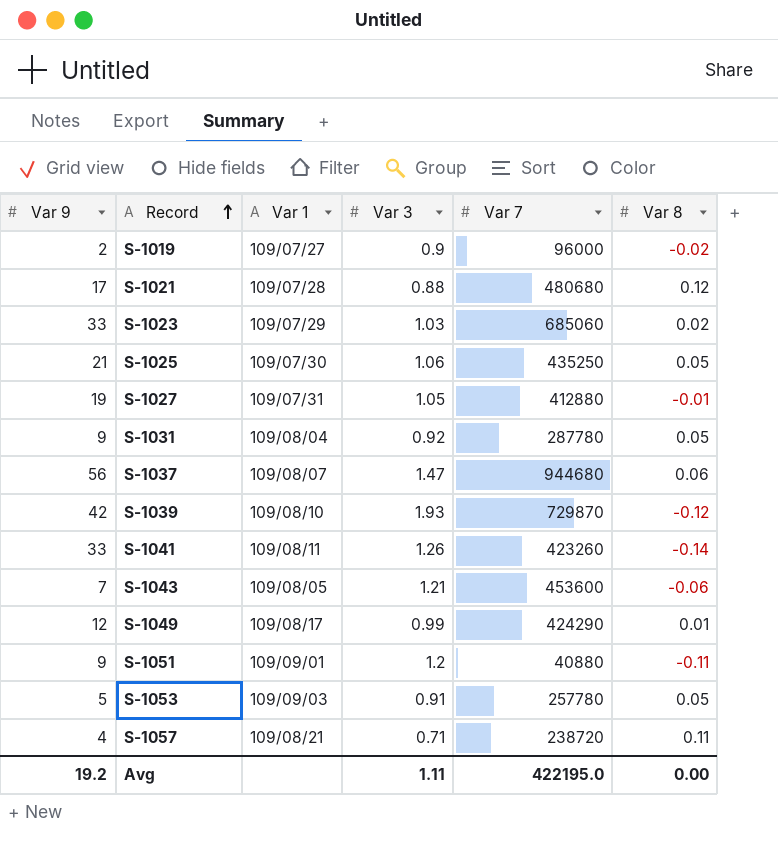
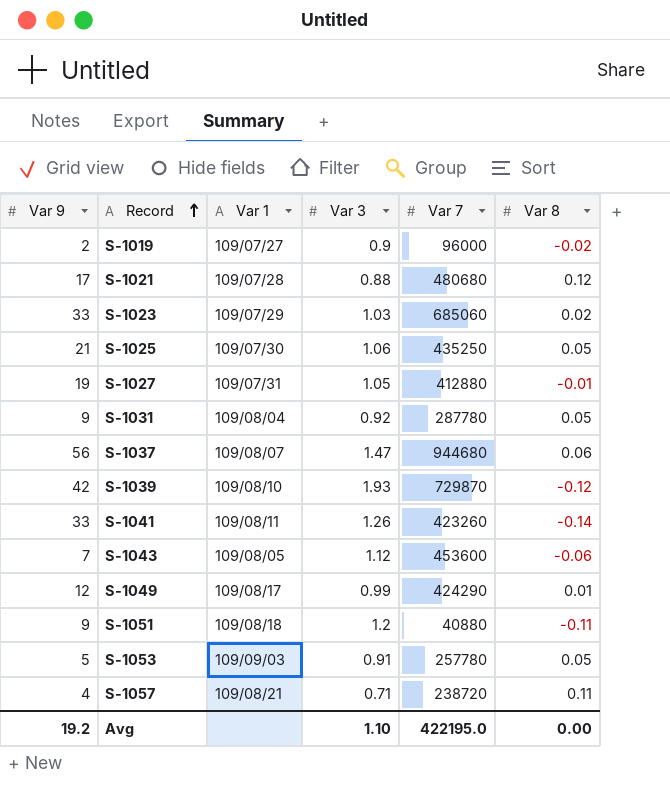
S-1043 | Var 3: 1.21 -> 1.12
S-1051 | Var 1: 109/09/01 -> 109/08/18
Avg | Var 3: 1.11 -> 1.10

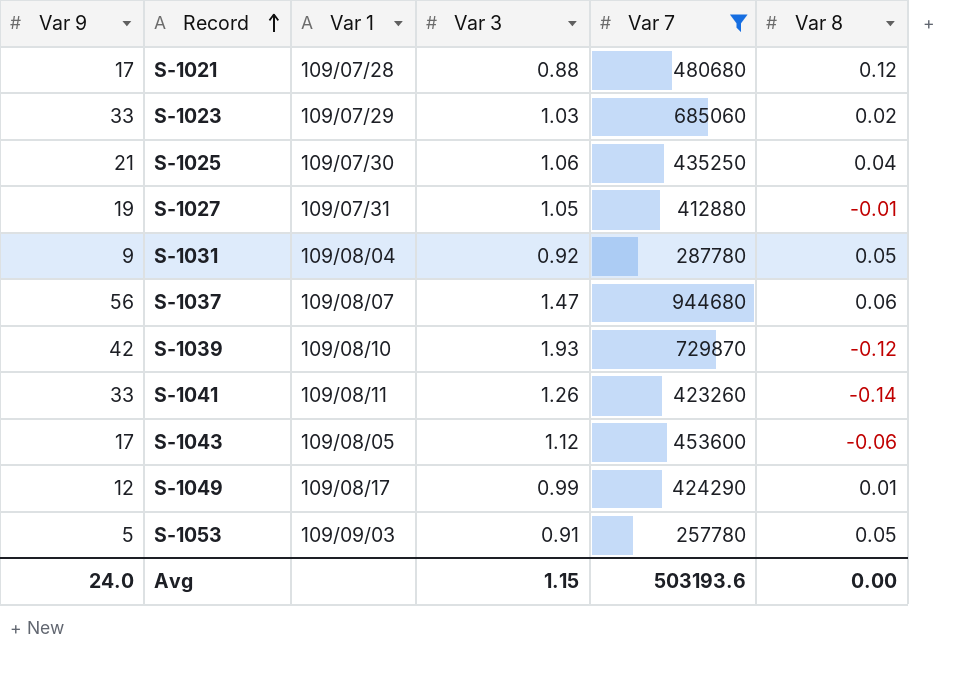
filter: none -> Var 7 >= 257780
S-1025 | Var 8: 0.05 -> 0.04
S-1043 | Var 9: 7 -> 17
Avg | Var 9: 19.2 -> 24.0
Avg | Var 3: 1.10 -> 1.15
Avg | Var 7: 422195.0 -> 503193.6

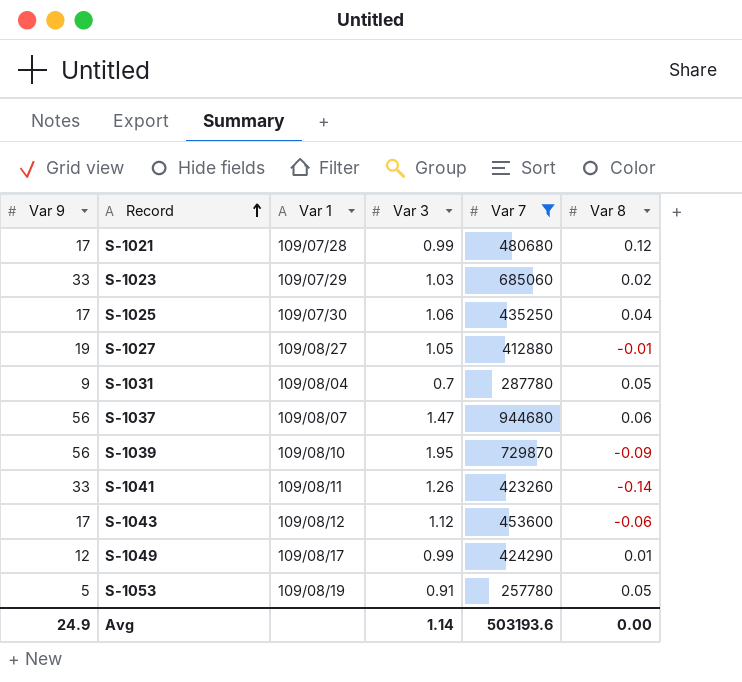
S-1021 | Var 3: 0.88 -> 0.99
S-1025 | Var 9: 21 -> 17
S-1027 | Var 1: 109/07/31 -> 109/08/27
S-1031 | Var 3: 0.92 -> 0.7
S-1039 | Var 9: 42 -> 56
S-1039 | Var 3: 1.93 -> 1.95
S-1039 | Var 8: -0.12 -> -0.09
S-1043 | Var 1: 109/08/05 -> 109/08/12
S-1053 | Var 1: 109/09/03 -> 109/08/19
Avg | Var 9: 24.0 -> 24.9
Avg | Var 3: 1.15 -> 1.14

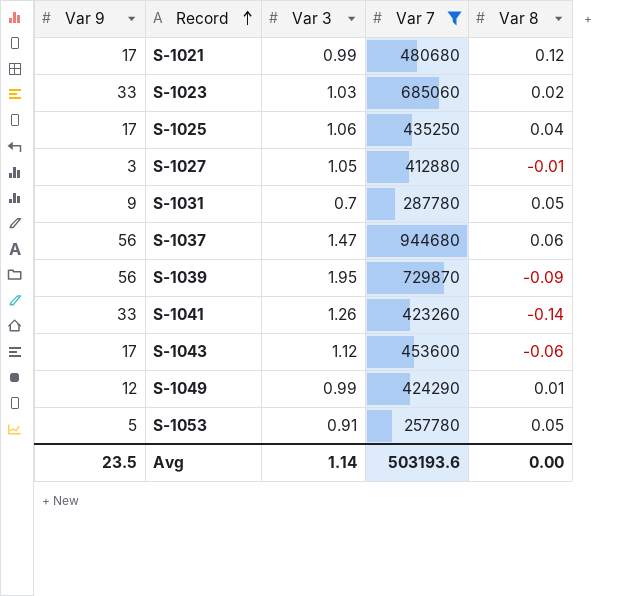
column Var 1 | position: 3 -> none
S-1027 | Var 9: 19 -> 3
Avg | Var 9: 24.9 -> 23.5

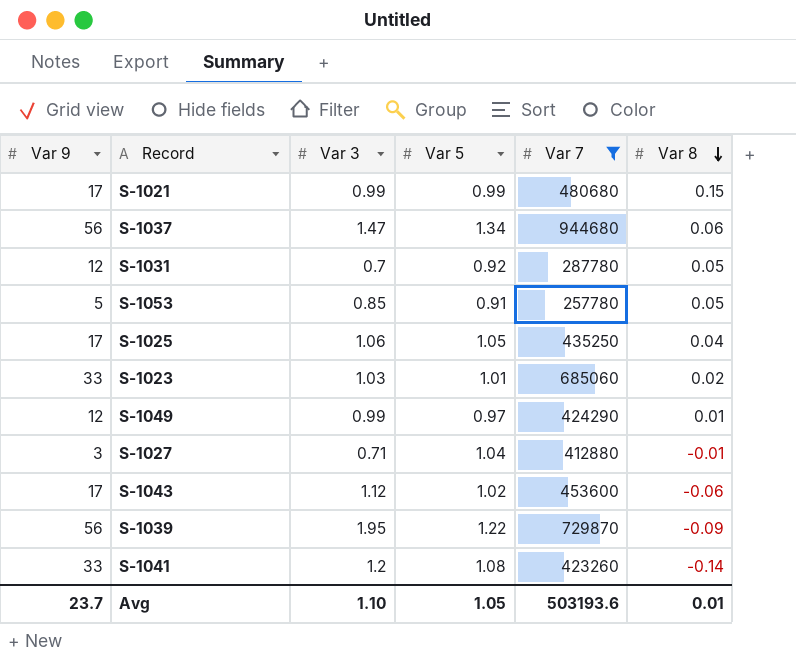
row order: Record ascending -> Var 8 descending
column Var 5 | position: none -> 4
S-1021 | Var 8: 0.12 -> 0.15
S-1031 | Var 9: 9 -> 12
S-1053 | Var 3: 0.91 -> 0.85
S-1027 | Var 3: 1.05 -> 0.71
S-1041 | Var 3: 1.26 -> 1.2
Avg | Var 9: 23.5 -> 23.7
Avg | Var 3: 1.14 -> 1.10
Avg | Var 8: 0.00 -> 0.01

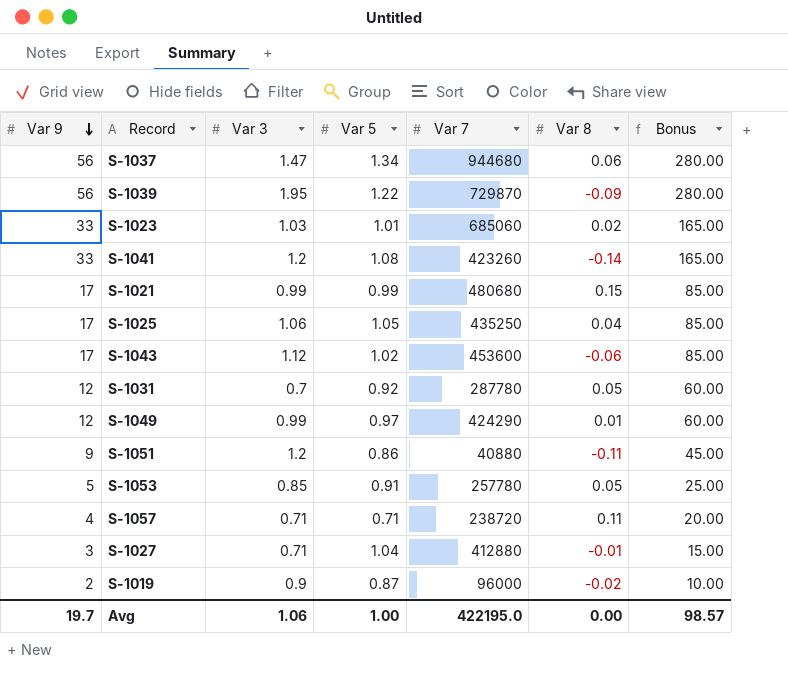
filter: Var 7 >= 257780 -> none
row order: Var 8 descending -> Var 9 descending
column Bonus | formula: none -> [Var 9] * 5
Avg | Var 9: 23.7 -> 19.7
Avg | Var 3: 1.10 -> 1.06
Avg | Var 5: 1.05 -> 1.00
Avg | Var 7: 503193.6 -> 422195.0
Avg | Var 8: 0.01 -> 0.00

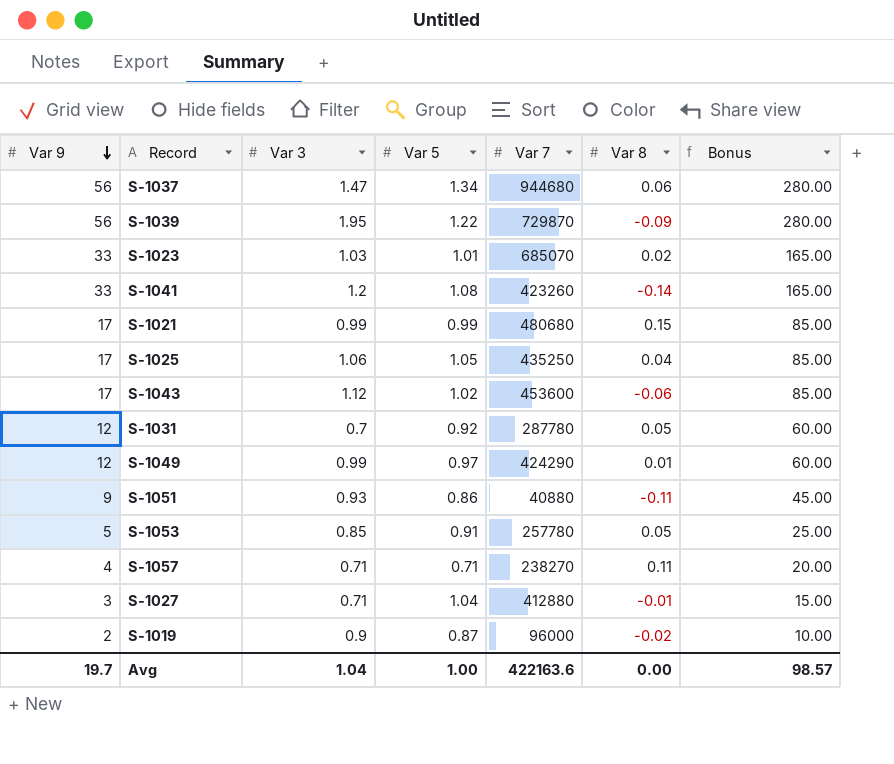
S-1023 | Var 7: 685060 -> 685070
S-1051 | Var 3: 1.2 -> 0.93
S-1057 | Var 7: 238720 -> 238270
Avg | Var 3: 1.06 -> 1.04
Avg | Var 7: 422195.0 -> 422163.6

